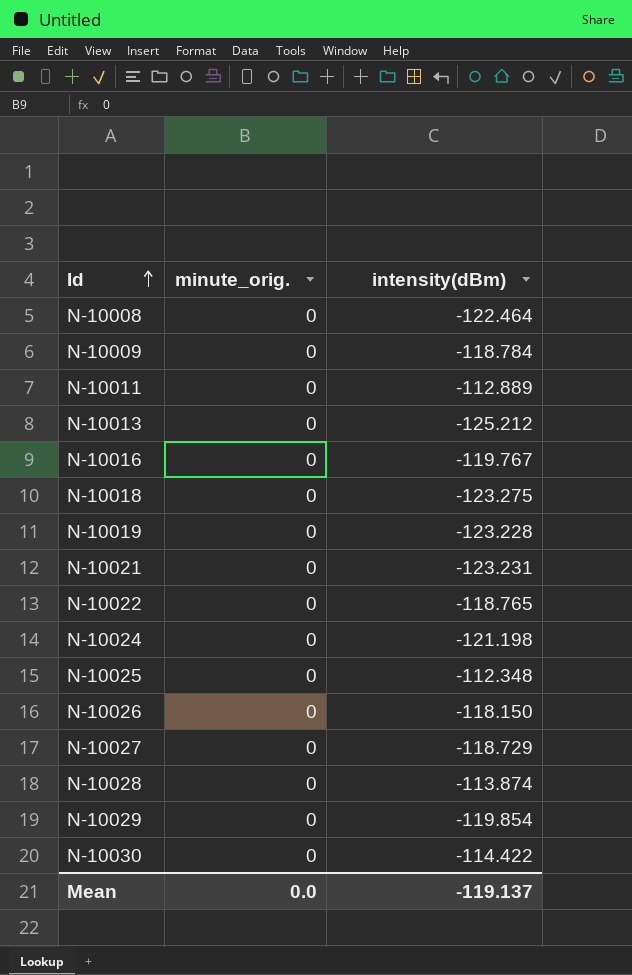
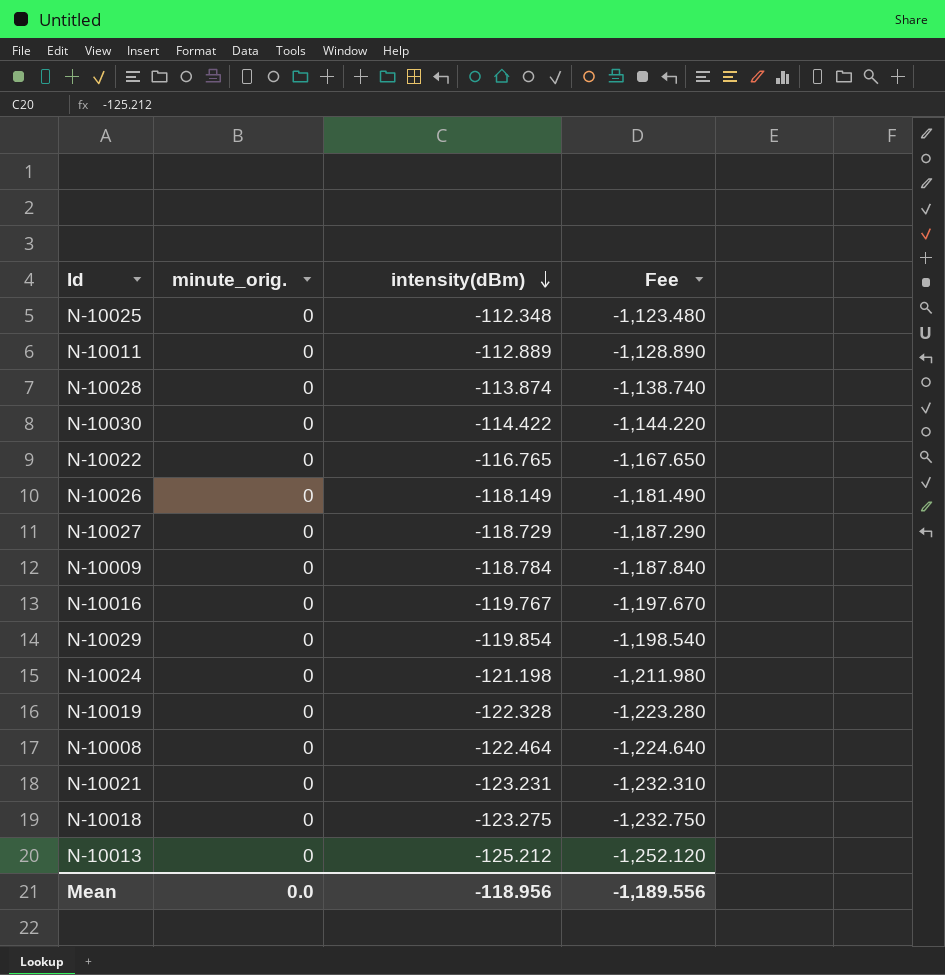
row order: Id ascending -> intensity(dBm) descending
column Fee | formula: none -> [intensity(dBm)] * 10
N-10022 | intensity(dBm): -118.765 -> -116.765
N-10026 | intensity(dBm): -118.150 -> -118.149
N-10019 | intensity(dBm): -123.228 -> -122.328
Mean | intensity(dBm): -119.137 -> -118.956

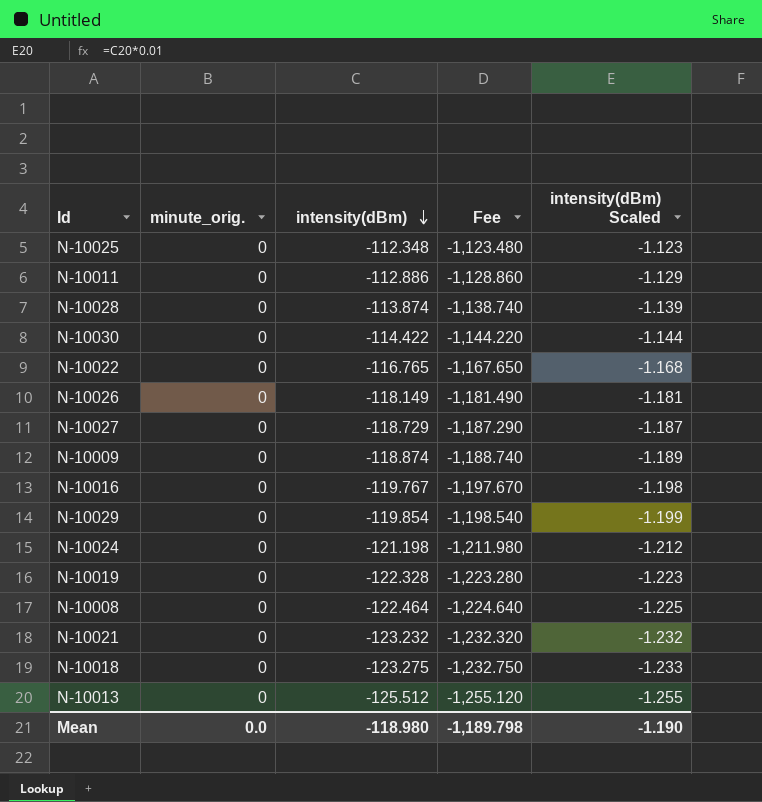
column intensity(dBm) Scaled | formula: none -> [intensity(dBm)] * 0.01
N-10011 | intensity(dBm): -112.889 -> -112.886
N-10011 | Fee: -1,128.890 -> -1,128.860
N-10009 | intensity(dBm): -118.784 -> -118.874
N-10009 | Fee: -1,187.840 -> -1,188.740
N-10021 | intensity(dBm): -123.231 -> -123.232
N-10021 | Fee: -1,232.310 -> -1,232.320
N-10013 | intensity(dBm): -125.212 -> -125.512
N-10013 | Fee: -1,252.120 -> -1,255.120
Mean | intensity(dBm): -118.956 -> -118.980
Mean | Fee: -1,189.556 -> -1,189.798

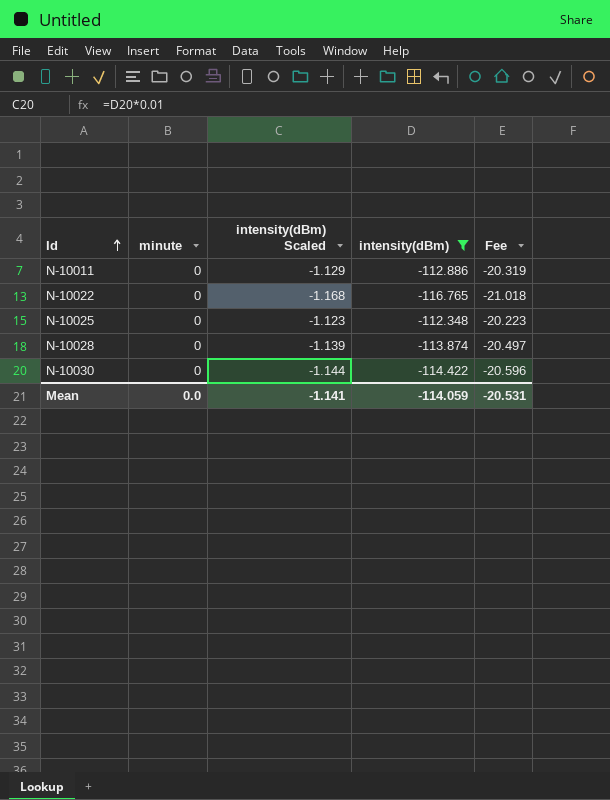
filter: none -> intensity(dBm) >= -116.765
row order: intensity(dBm) descending -> Id ascending
column name: minute_orig. -> minute
column intensity(dBm) Scaled | position: 5 -> 3
column Fee | formula: [intensity(dBm)] * 10 -> [intensity(dBm)] * 0.18
Mean | intensity(dBm) Scaled: -1.190 -> -1.141
Mean | intensity(dBm): -118.980 -> -114.059
Mean | Fee: -1,189.798 -> -20.531

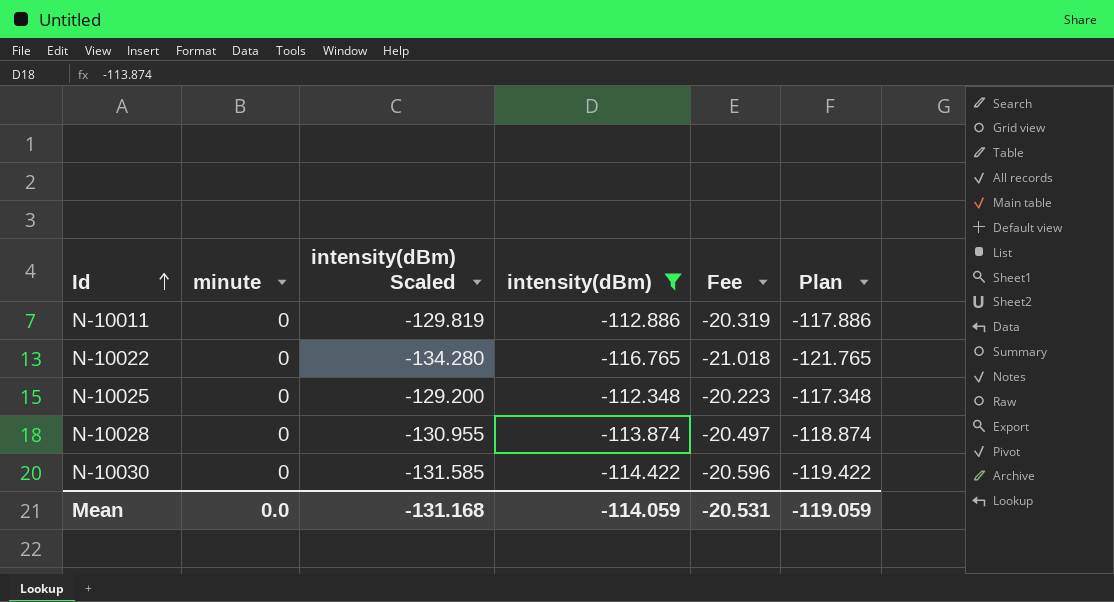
column intensity(dBm) Scaled | formula: [intensity(dBm)] * 0.01 -> [intensity(dBm)] * 1.15
column Plan | formula: none -> [intensity(dBm)] - 5
Mean | intensity(dBm) Scaled: -1.141 -> -131.168

